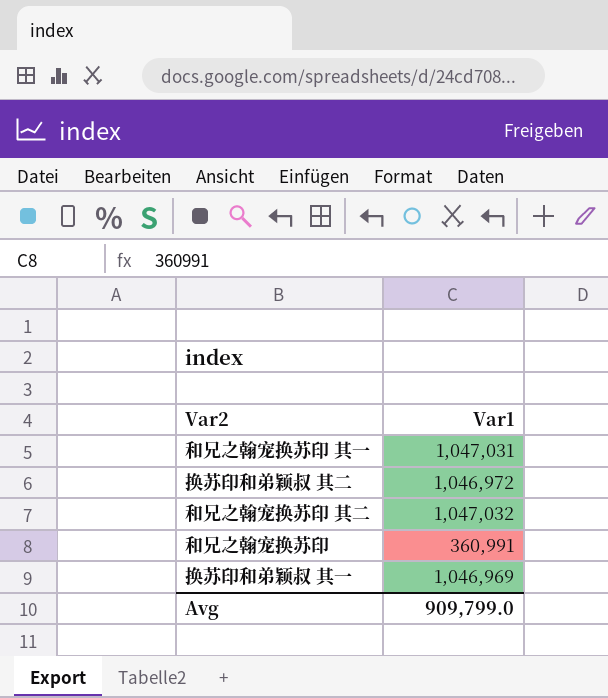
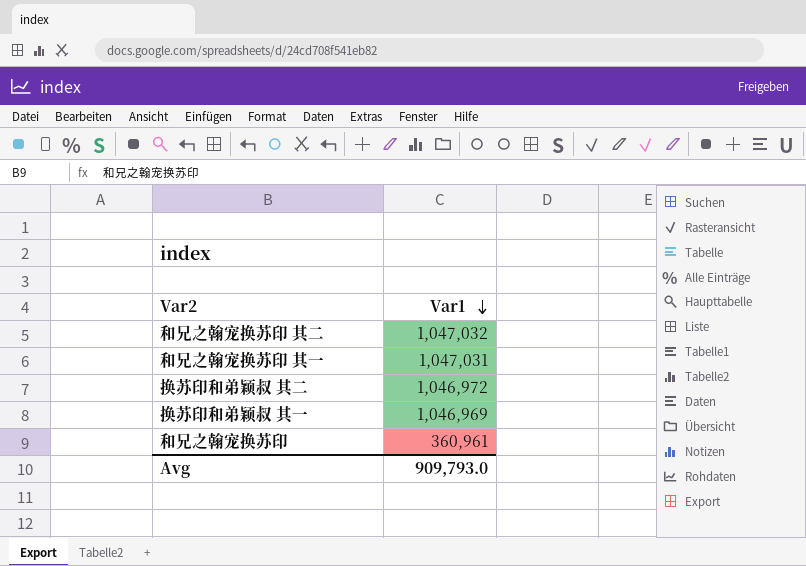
row order: none -> Var1 descending
和兄之翰宠换苏印 | Var1: 360,991 -> 360,961
Avg | Var1: 909,799.0 -> 909,793.0

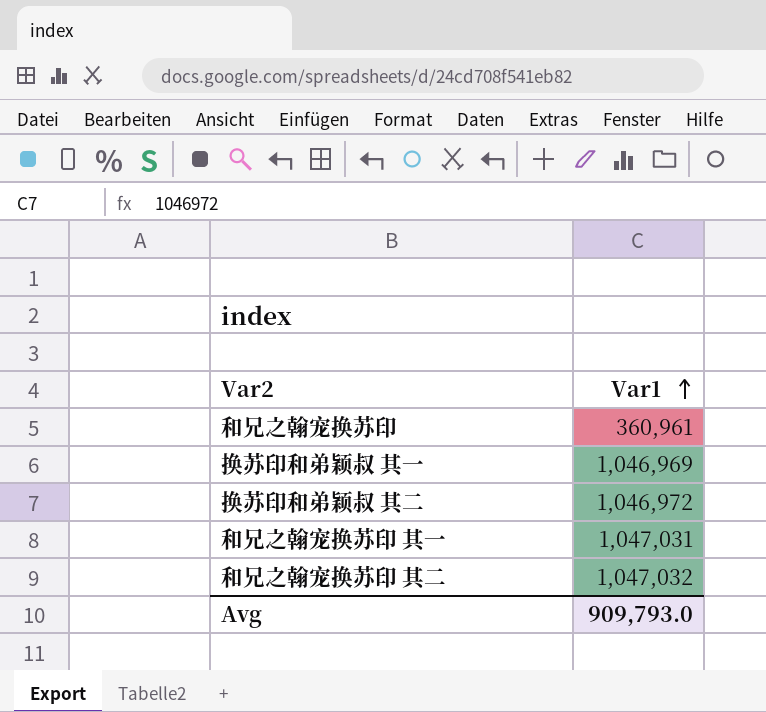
row order: Var1 descending -> Var1 ascending

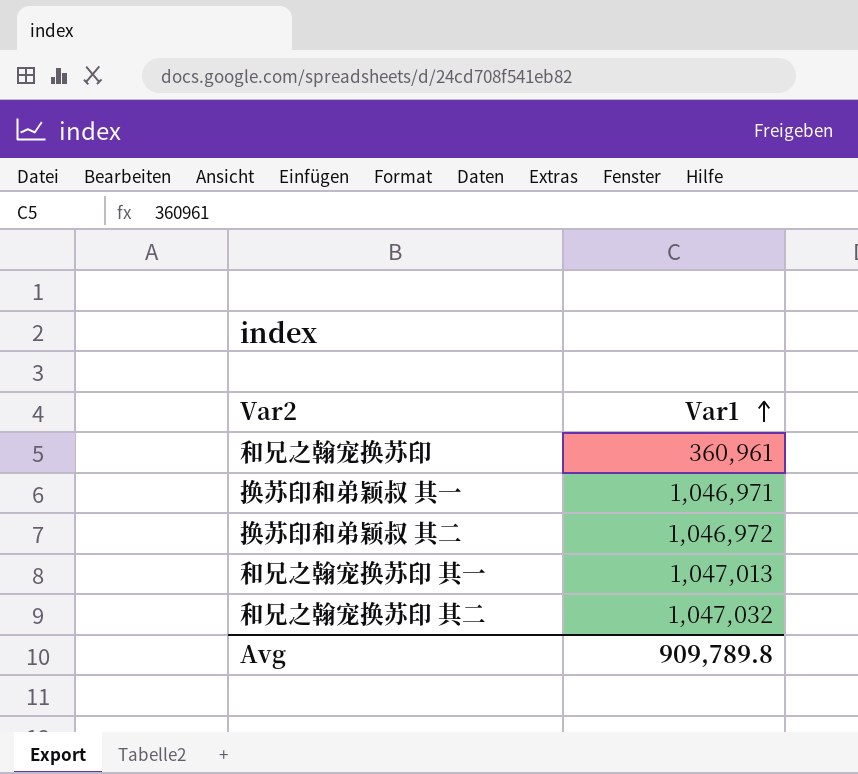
换苏印和弟颖叔 其一 | Var1: 1,046,969 -> 1,046,971
和兄之翰宠换苏印 其一 | Var1: 1,047,031 -> 1,047,013
Avg | Var1: 909,793.0 -> 909,789.8

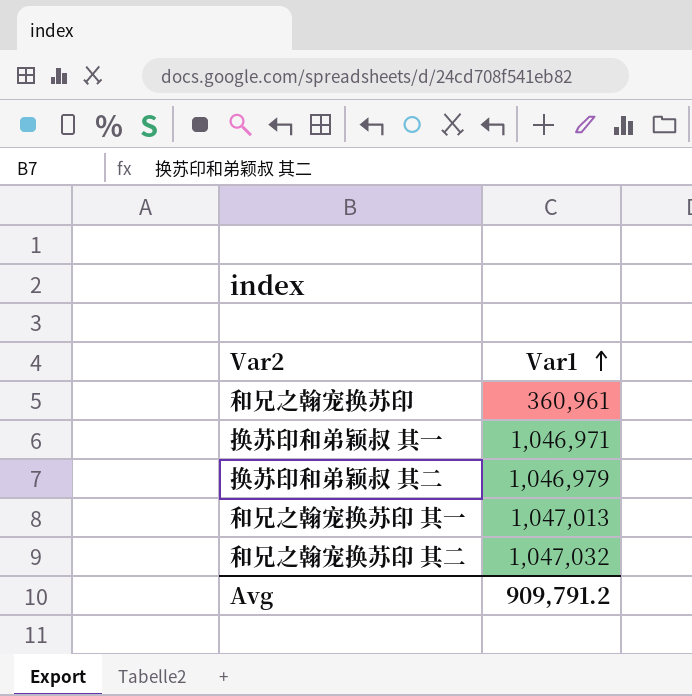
换苏印和弟颖叔 其二 | Var1: 1,046,972 -> 1,046,979
Avg | Var1: 909,789.8 -> 909,791.2

